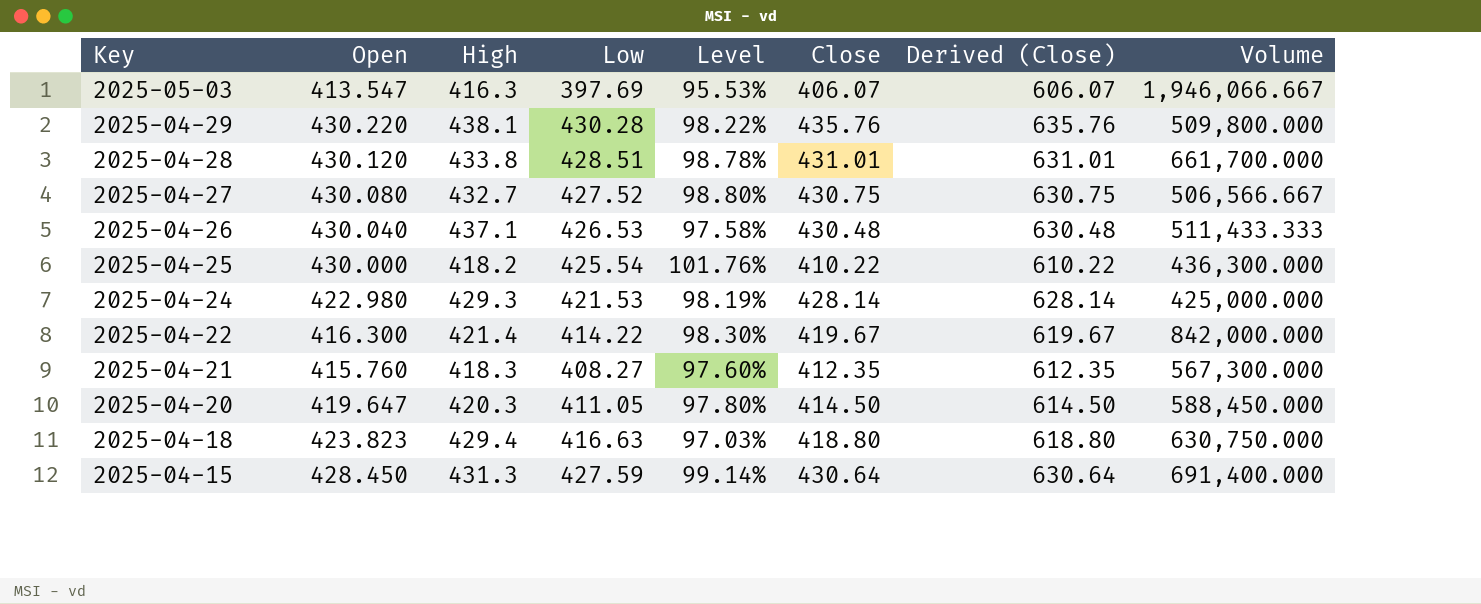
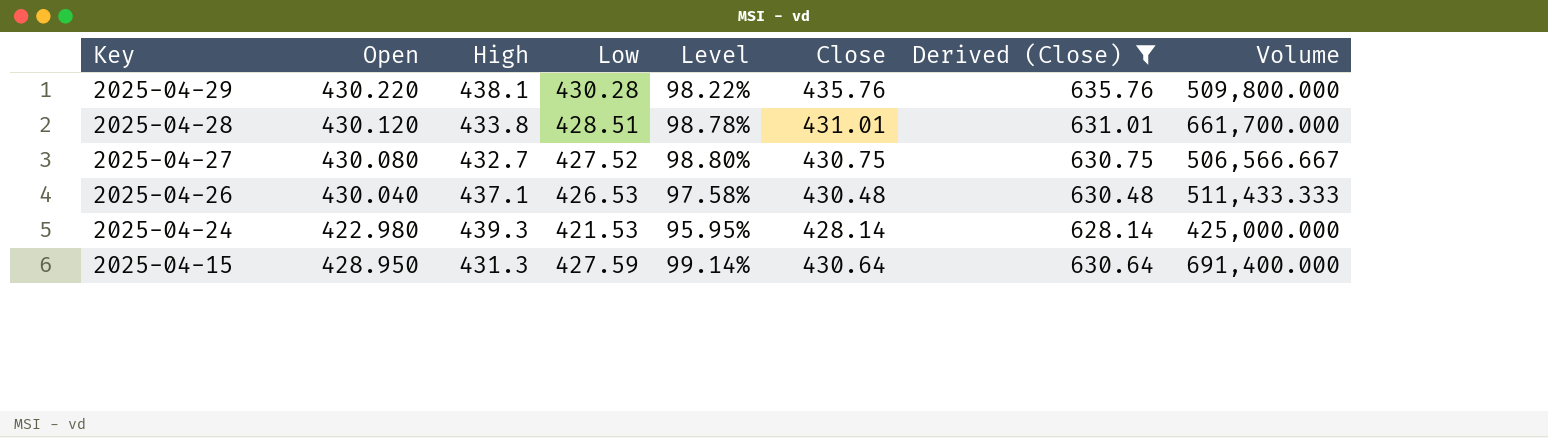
filter: none -> Derived (Close) >= 628.14
2025-04-24 | High: 429.3 -> 439.3
2025-04-24 | Level: 98.19% -> 95.95%
2025-04-15 | Open: 428.450 -> 428.950

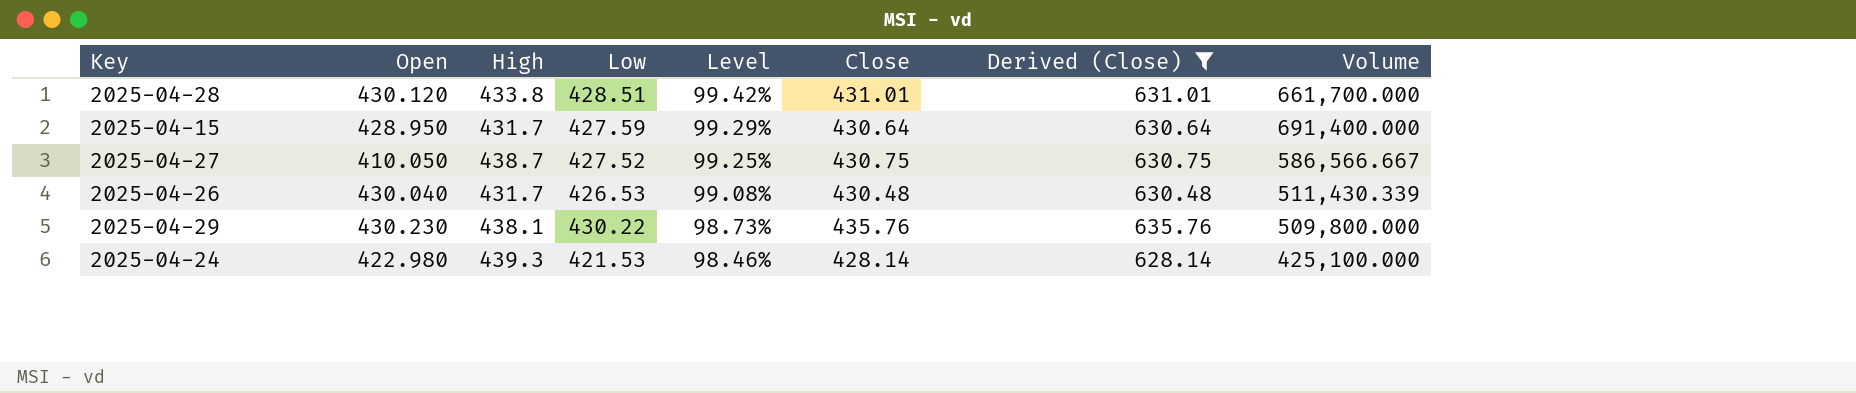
row order: Key descending -> Level descending
column Level | formula: [Low] / [High] -> [Low] / [Close]
2025-04-15 | High: 431.3 -> 431.7
2025-04-27 | Open: 430.080 -> 410.050
2025-04-27 | High: 432.7 -> 438.7
2025-04-27 | Volume: 506,566.667 -> 586,566.667
2025-04-26 | High: 437.1 -> 431.7
2025-04-26 | Volume: 511,433.333 -> 511,430.339
2025-04-29 | Open: 430.220 -> 430.230
2025-04-29 | Low: 430.28 -> 430.22
2025-04-24 | Volume: 425,000.000 -> 425,100.000

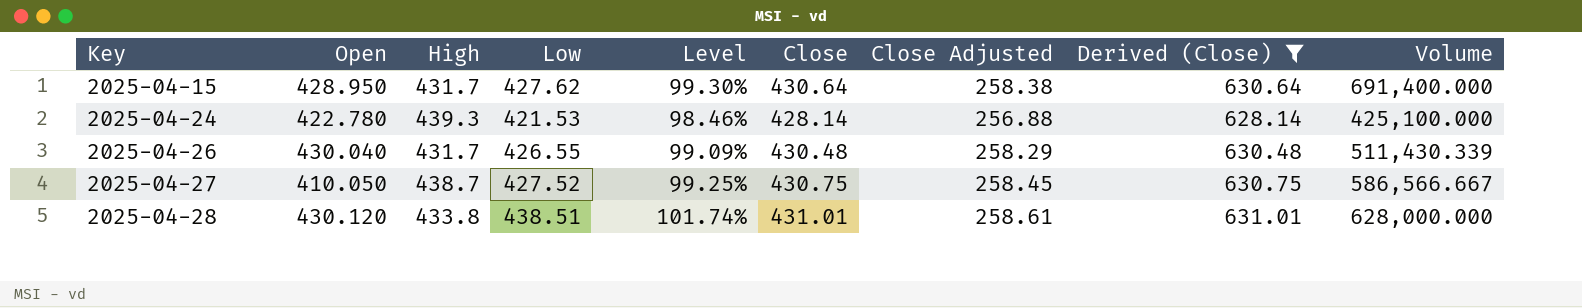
row order: Level descending -> Key ascending
column Close Adjusted | formula: none -> [Close] * 0.6
row 2025-04-29: 430.230 | 438.1 | 430.22 | 98.73% | 435.76 | 635.76 | 509,800.000 -> none
2025-04-15 | Low: 427.59 -> 427.62
2025-04-15 | Level: 99.29% -> 99.30%
2025-04-24 | Open: 422.980 -> 422.780
2025-04-26 | Low: 426.53 -> 426.55
2025-04-26 | Level: 99.08% -> 99.09%
2025-04-28 | Low: 428.51 -> 438.51
2025-04-28 | Level: 99.42% -> 101.74%
2025-04-28 | Volume: 661,700.000 -> 628,000.000

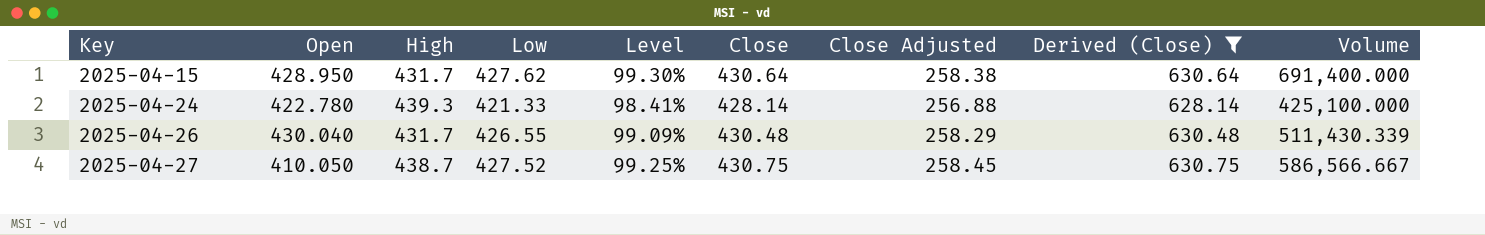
row 2025-04-28: 430.120 | 433.8 | 438.51 | 101.74% | 431.01 | 258.61 | 631.01 | 628,000.000 -> none
2025-04-24 | Low: 421.53 -> 421.33
2025-04-24 | Level: 98.46% -> 98.41%

